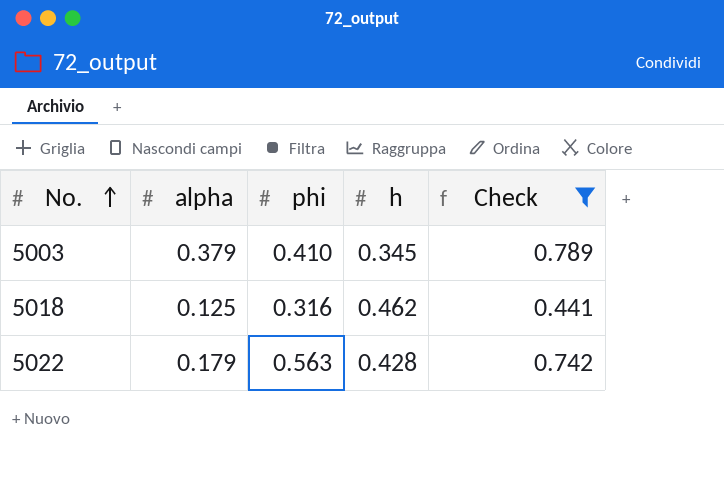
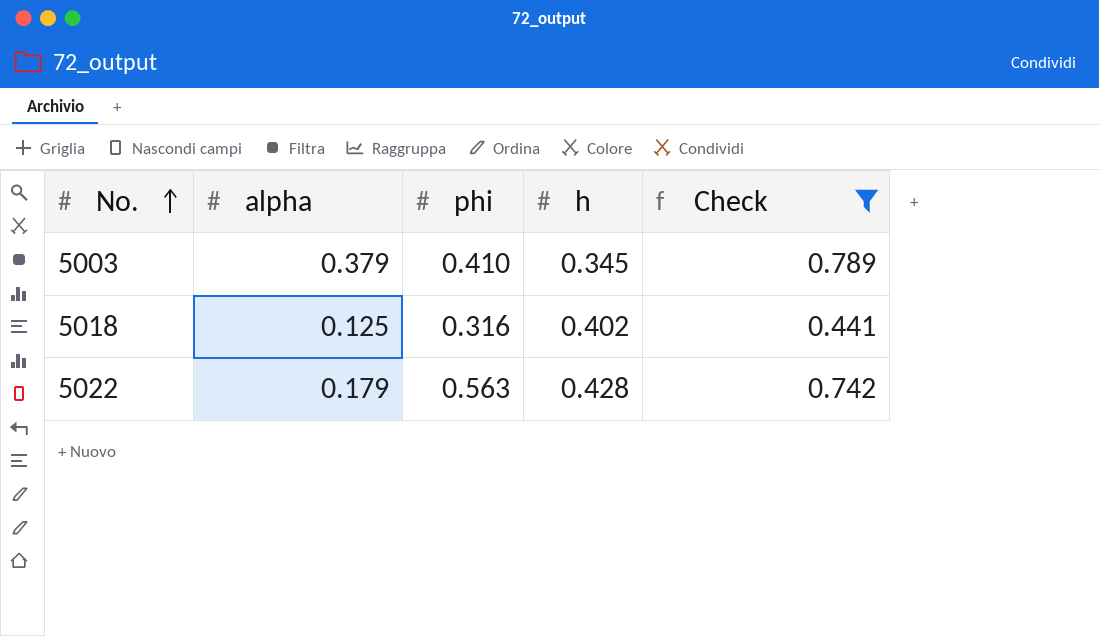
5018 | h: 0.462 -> 0.402

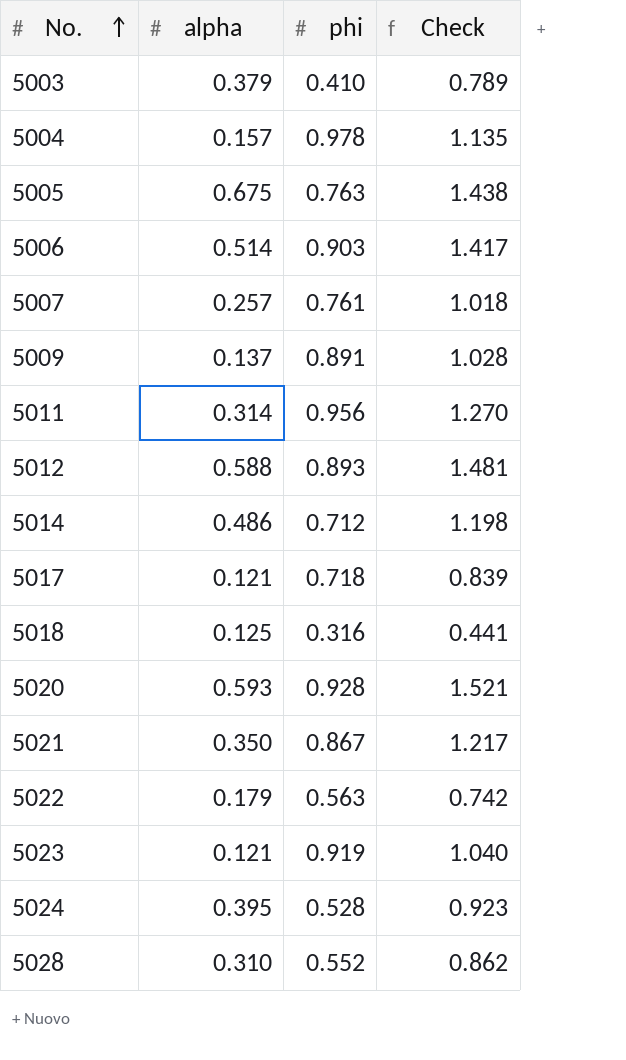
filter: Check <= 0.789 -> none
column h | position: 4 -> none

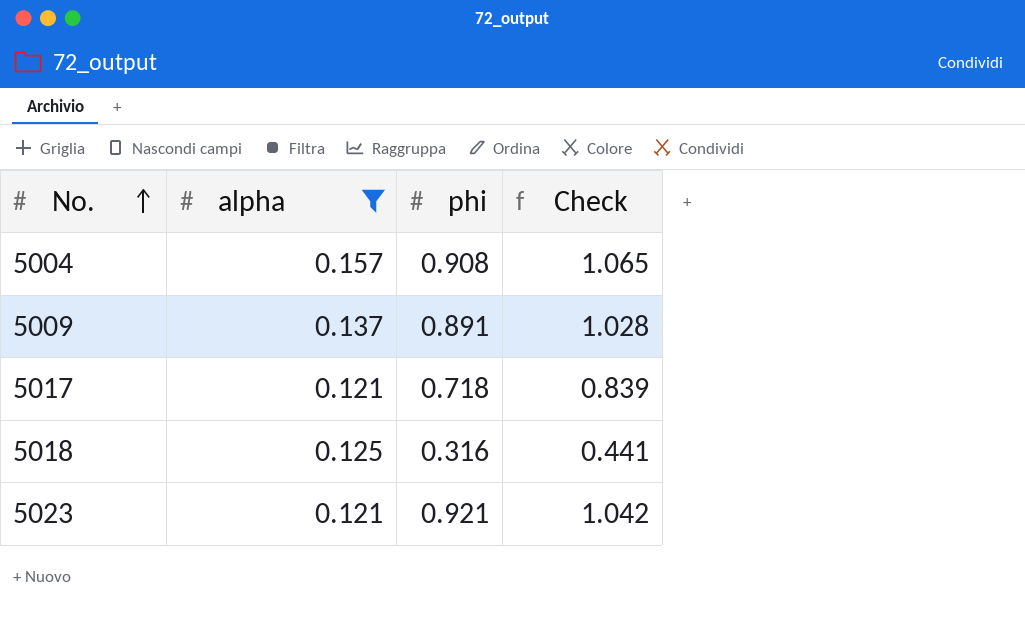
filter: none -> alpha <= 0.157
5004 | phi: 0.978 -> 0.908
5004 | Check: 1.135 -> 1.065
5023 | phi: 0.919 -> 0.921
5023 | Check: 1.040 -> 1.042

